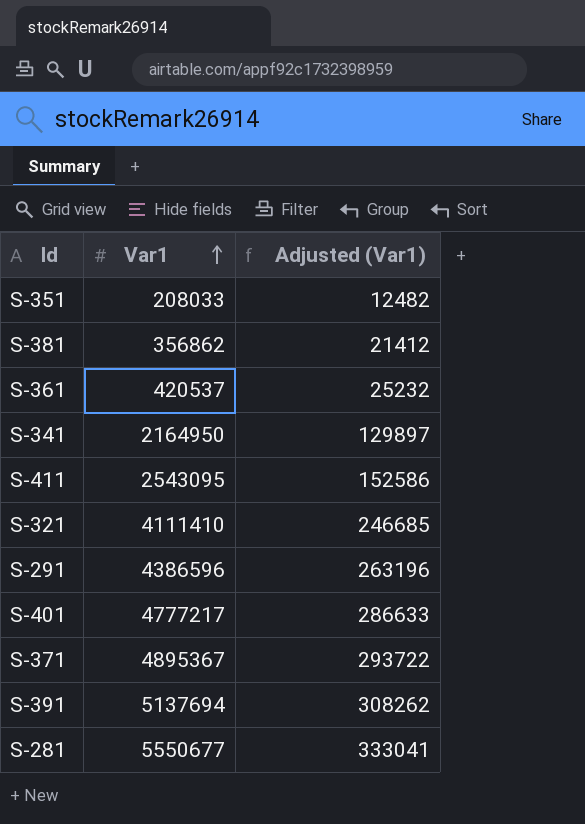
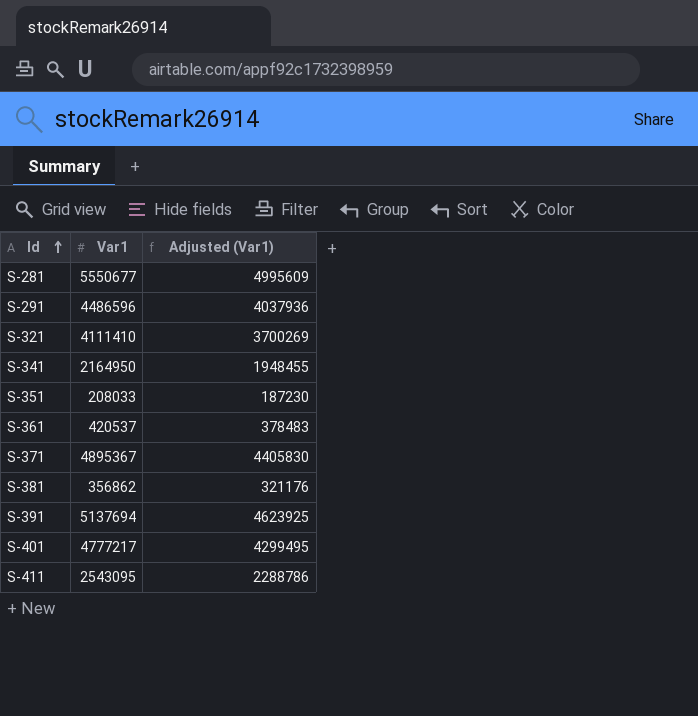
row order: Var1 ascending -> Id ascending
column Adjusted (Var1) | formula: [Var1] * 0.06 -> [Var1] * 0.9
S-291 | Var1: 4386596 -> 4486596

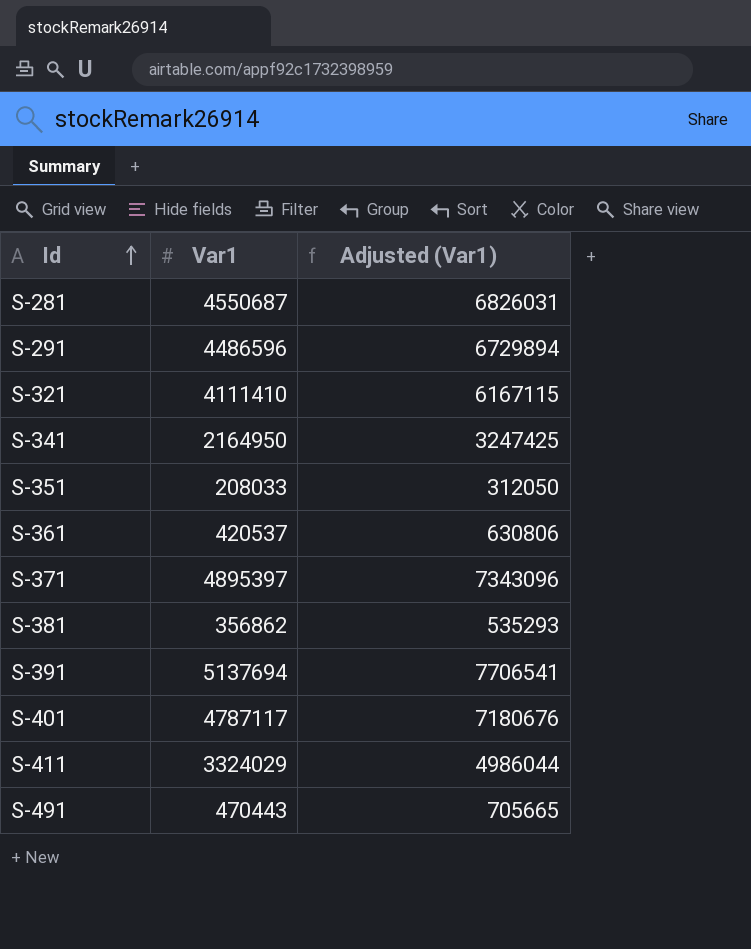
column Adjusted (Var1) | formula: [Var1] * 0.9 -> [Var1] * 1.5
S-281 | Var1: 5550677 -> 4550687
S-371 | Var1: 4895367 -> 4895397
S-401 | Var1: 4777217 -> 4787117
S-411 | Var1: 2543095 -> 3324029
row S-491: none -> 470443 | 705665

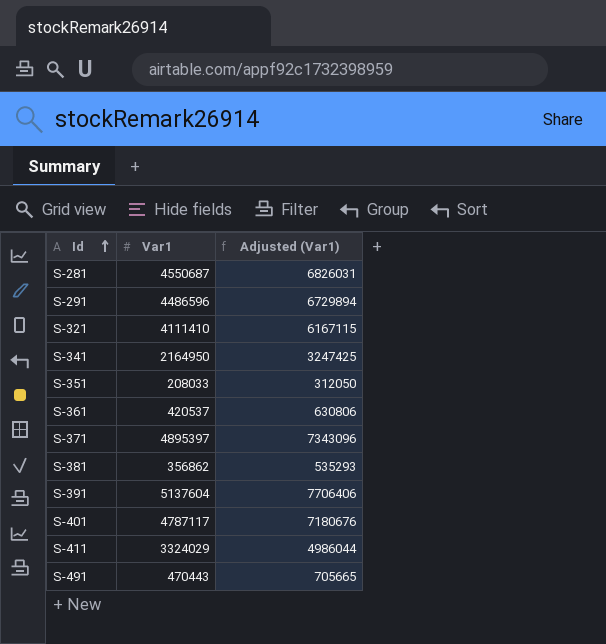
S-391 | Var1: 5137694 -> 5137604
S-391 | Adjusted (Var1): 7706541 -> 7706406

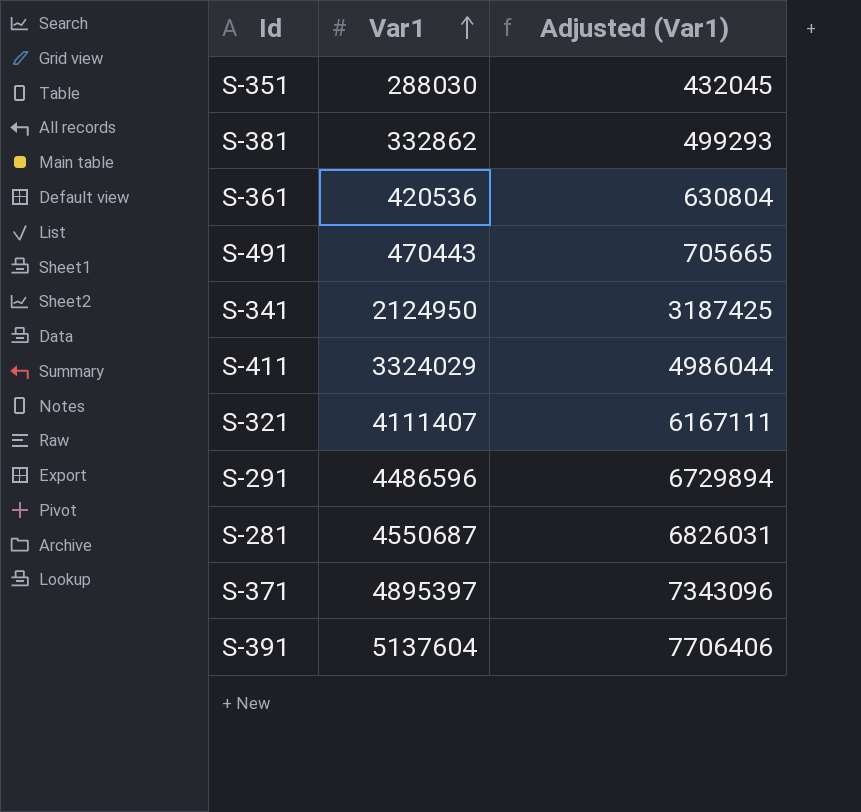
row order: Id ascending -> Var1 ascending
row S-401: 4787117 | 7180676 -> none
S-351 | Var1: 208033 -> 288030
S-351 | Adjusted (Var1): 312050 -> 432045
S-381 | Var1: 356862 -> 332862
S-381 | Adjusted (Var1): 535293 -> 499293
S-361 | Var1: 420537 -> 420536
S-361 | Adjusted (Var1): 630806 -> 630804
S-341 | Var1: 2164950 -> 2124950
S-341 | Adjusted (Var1): 3247425 -> 3187425
S-321 | Var1: 4111410 -> 4111407
S-321 | Adjusted (Var1): 6167115 -> 6167111

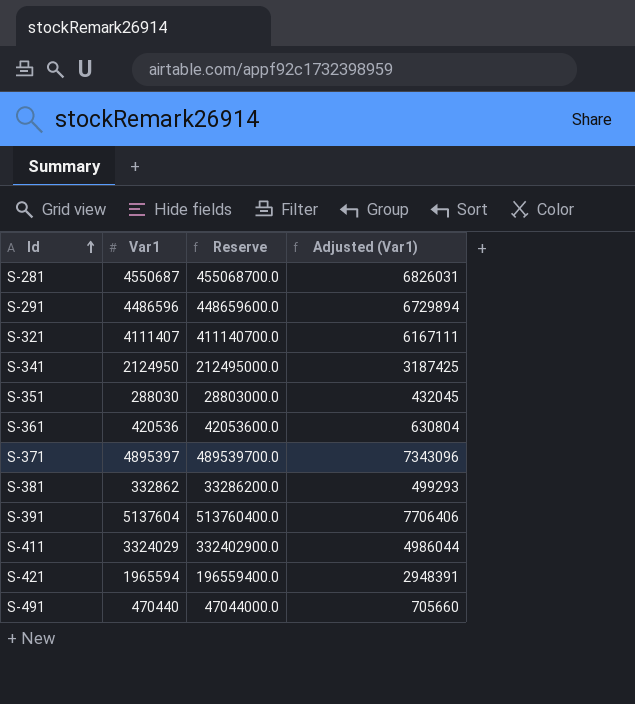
row order: Var1 ascending -> Id ascending
column Reserve | formula: none -> [Var1] * 100
row S-421: none -> 1965594 | 196559400.0 | 2948391
S-491 | Var1: 470443 -> 470440
S-491 | Adjusted (Var1): 705665 -> 705660

